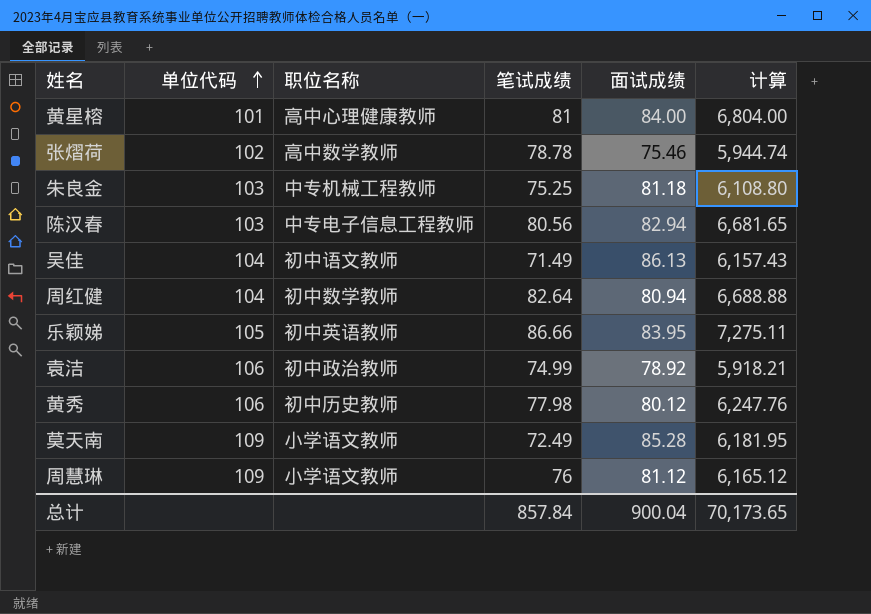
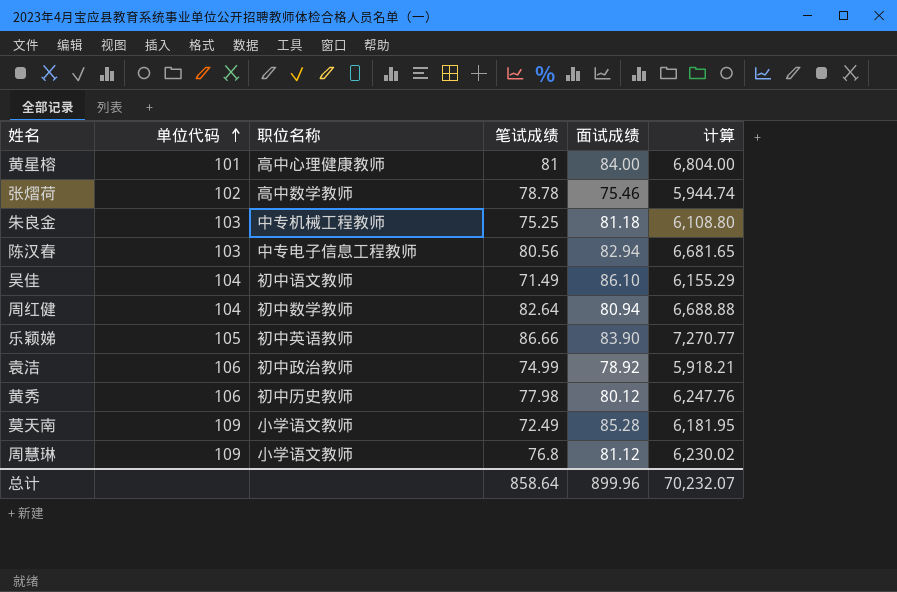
吴佳 | 面试成绩: 86.13 -> 86.10
吴佳 | 计算: 6,157.43 -> 6,155.29
乐颖娣 | 面试成绩: 83.95 -> 83.90
乐颖娣 | 计算: 7,275.11 -> 7,270.77
周慧琳 | 笔试成绩: 76 -> 76.8
周慧琳 | 计算: 6,165.12 -> 6,230.02
总计 | 笔试成绩: 857.84 -> 858.64
总计 | 面试成绩: 900.04 -> 899.96
总计 | 计算: 70,173.65 -> 70,232.07

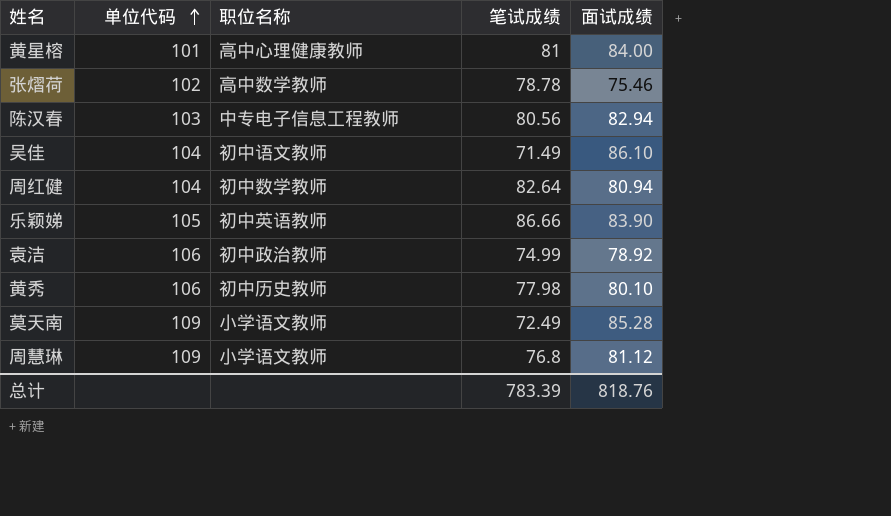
column 计算 | formula: [笔试成绩] * [面试成绩] -> none
row 朱良金: 103 | 中专机械工程教师 | 75.25 | 81.18 | 6,108.80 -> none
黄秀 | 面试成绩: 80.12 -> 80.10
总计 | 笔试成绩: 858.64 -> 783.39
总计 | 面试成绩: 899.96 -> 818.76

